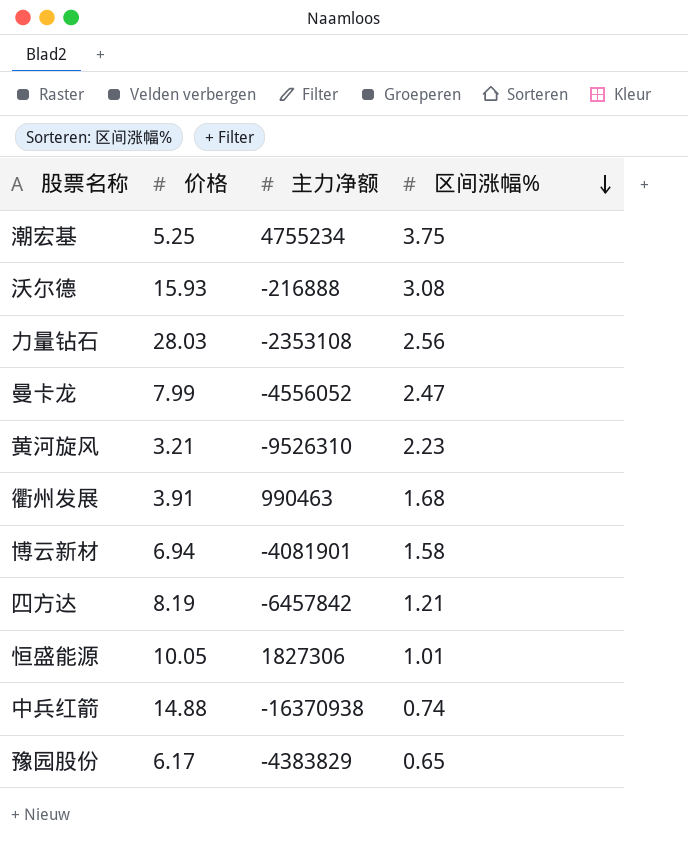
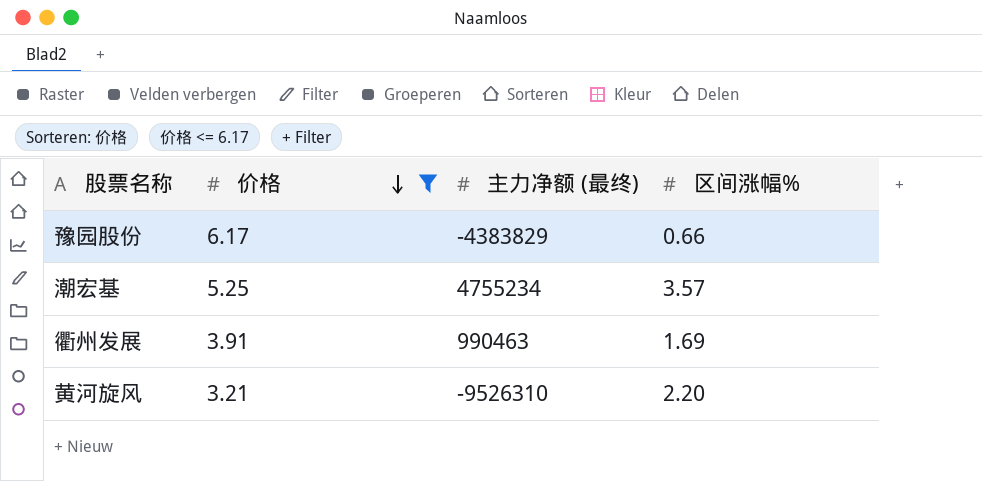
filter: none -> 价格 <= 6.17
row order: 区间涨幅% descending -> 价格 descending
column name: 主力净额 -> 主力净额 (最终)
豫园股份 | 区间涨幅%: 0.65 -> 0.66
潮宏基 | 区间涨幅%: 3.75 -> 3.57
衢州发展 | 区间涨幅%: 1.68 -> 1.69
黄河旋风 | 区间涨幅%: 2.23 -> 2.20

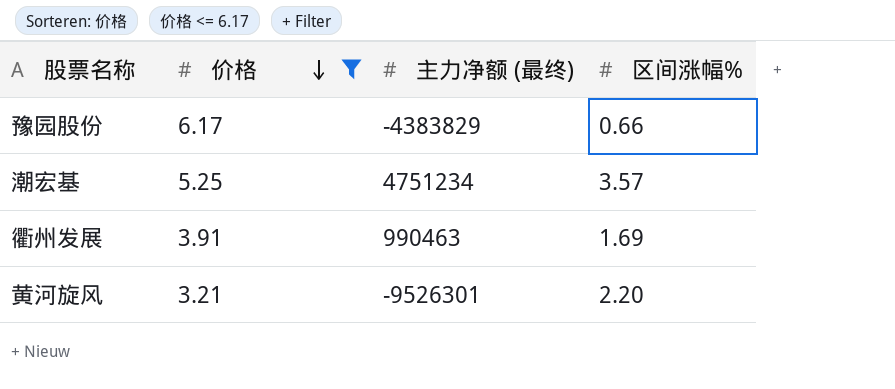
潮宏基 | 主力净额 (最终): 4755234 -> 4751234
黄河旋风 | 主力净额 (最终): -9526310 -> -9526301

